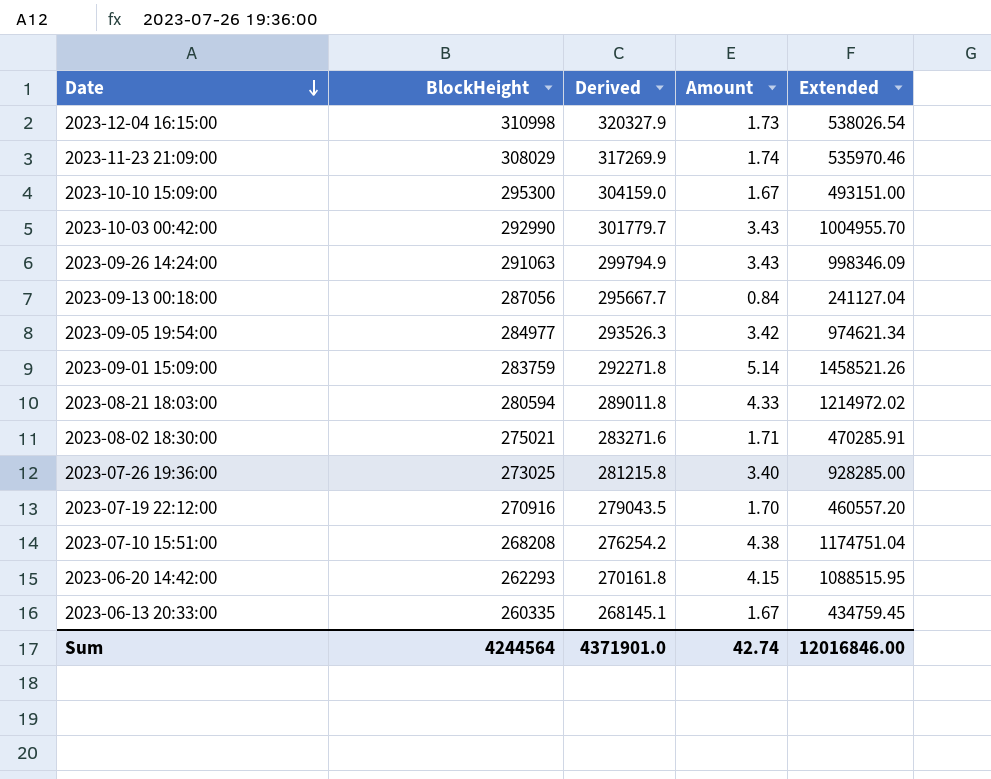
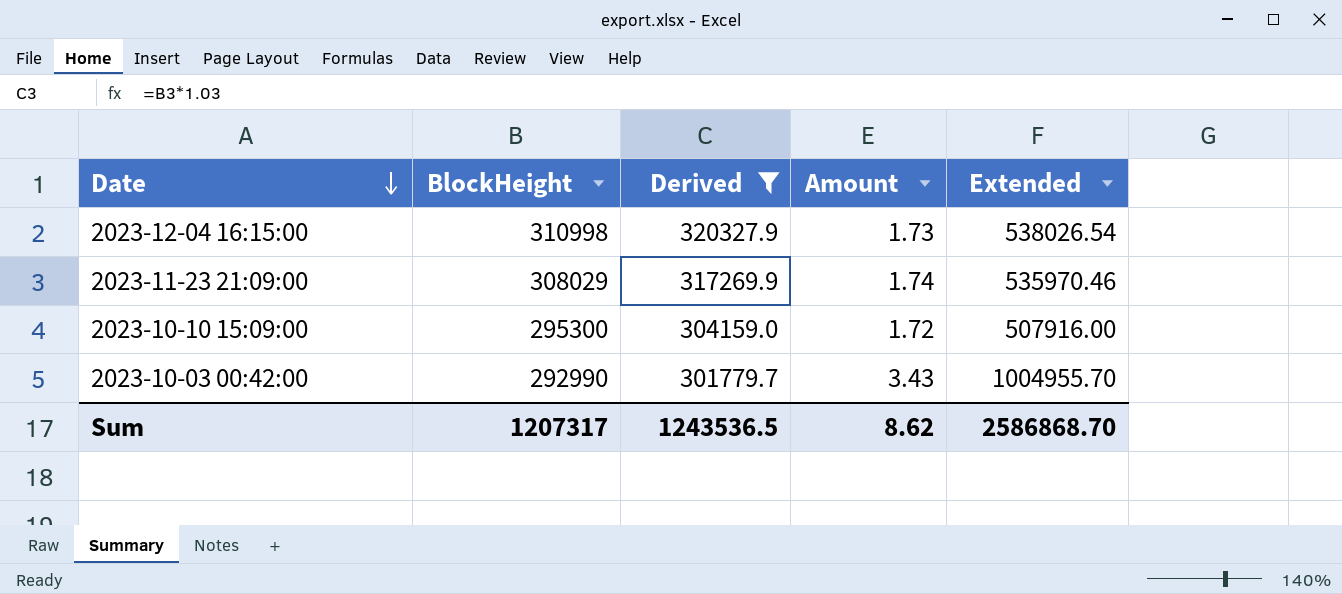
filter: none -> Derived >= 301779.7
2023-10-10 15:09:00 | Amount: 1.67 -> 1.72
2023-10-10 15:09:00 | Extended: 493151.00 -> 507916.00
Sum | BlockHeight: 4244564 -> 1207317
Sum | Derived: 4371901.0 -> 1243536.5
Sum | Amount: 42.74 -> 8.62
Sum | Extended: 12016846.00 -> 2586868.70

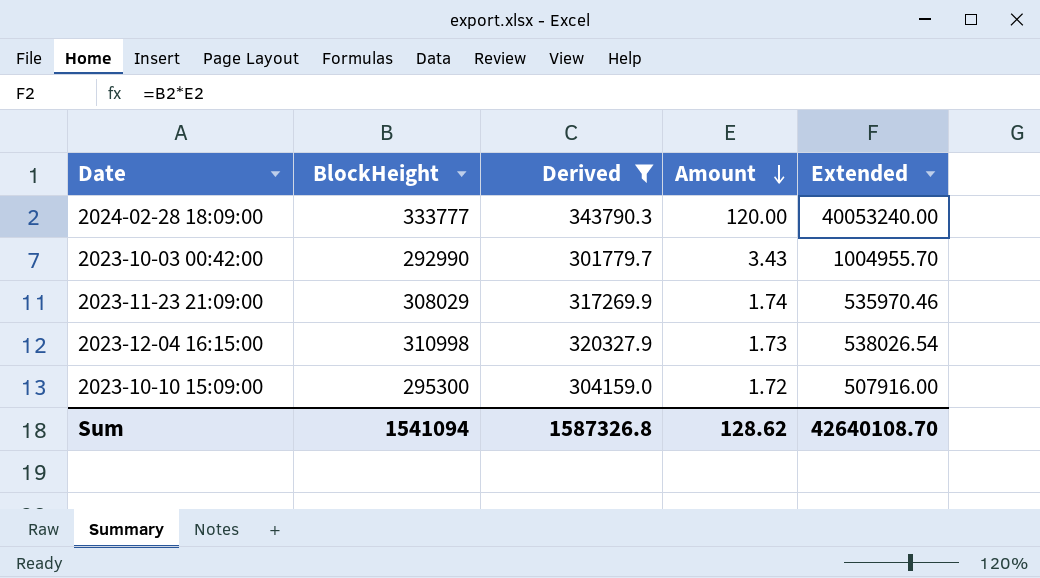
row order: Date descending -> Amount descending
row 2024-02-28 18:09:00: none -> 333777 | 343790.3 | 120.00 | 40053240.00
Sum | BlockHeight: 1207317 -> 1541094
Sum | Derived: 1243536.5 -> 1587326.8
Sum | Amount: 8.62 -> 128.62
Sum | Extended: 2586868.70 -> 42640108.70

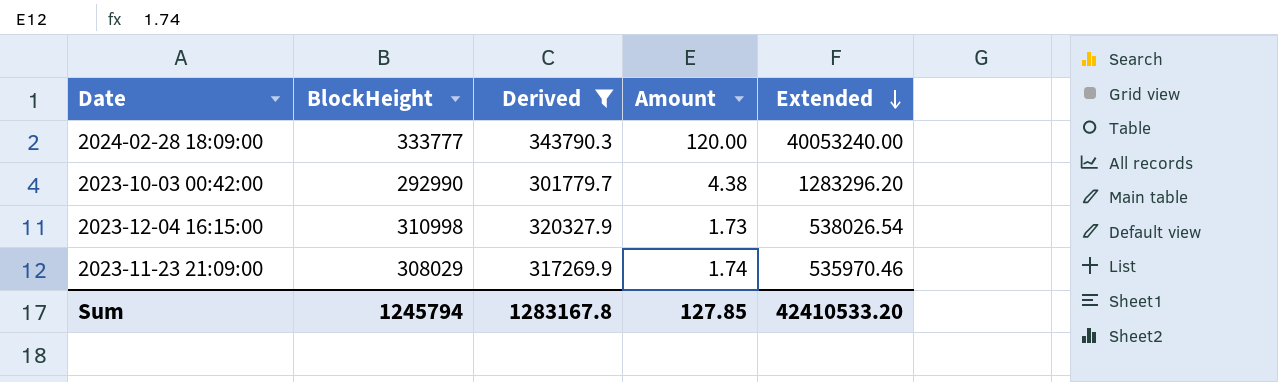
row order: Amount descending -> Extended descending
row 2023-10-10 15:09:00: 295300 | 304159.0 | 1.72 | 507916.00 -> none
2023-10-03 00:42:00 | Amount: 3.43 -> 4.38
2023-10-03 00:42:00 | Extended: 1004955.70 -> 1283296.20
Sum | BlockHeight: 1541094 -> 1245794
Sum | Derived: 1587326.8 -> 1283167.8
Sum | Amount: 128.62 -> 127.85
Sum | Extended: 42640108.70 -> 42410533.20

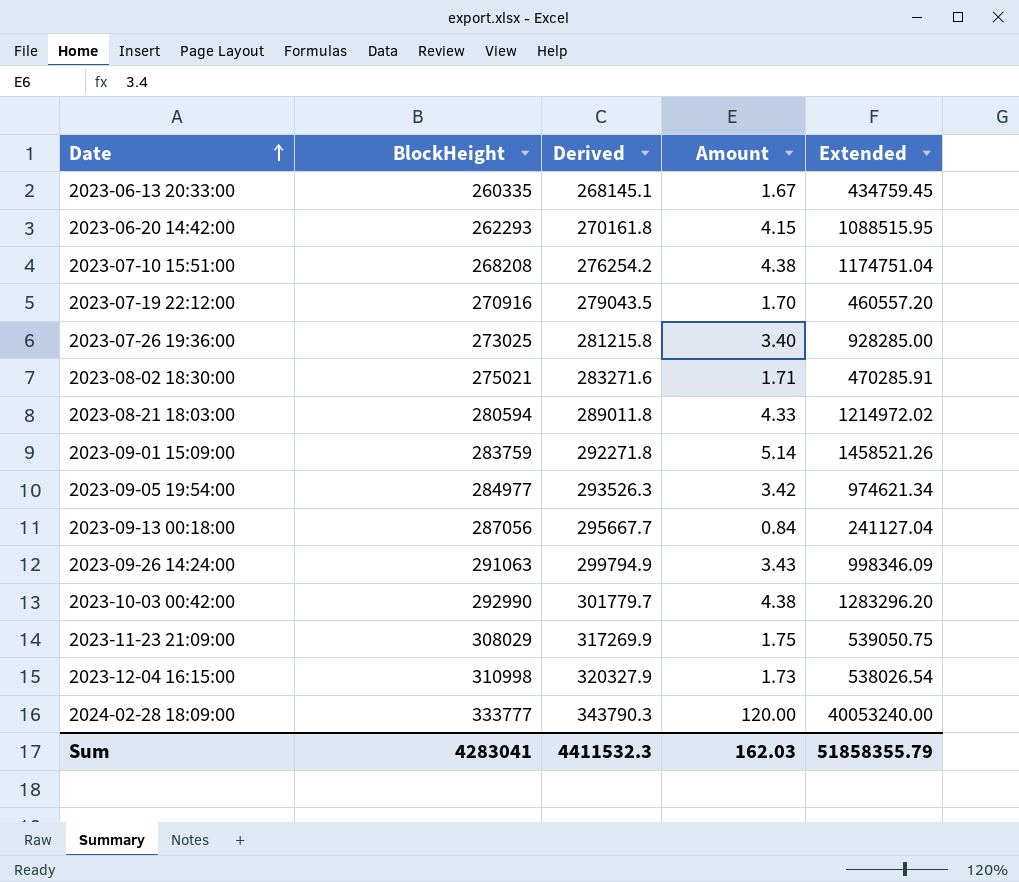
filter: Derived >= 301779.7 -> none
row order: Extended descending -> Date ascending
2023-11-23 21:09:00 | Amount: 1.74 -> 1.75
2023-11-23 21:09:00 | Extended: 535970.46 -> 539050.75
Sum | BlockHeight: 1245794 -> 4283041
Sum | Derived: 1283167.8 -> 4411532.3
Sum | Amount: 127.85 -> 162.03
Sum | Extended: 42410533.20 -> 51858355.79

